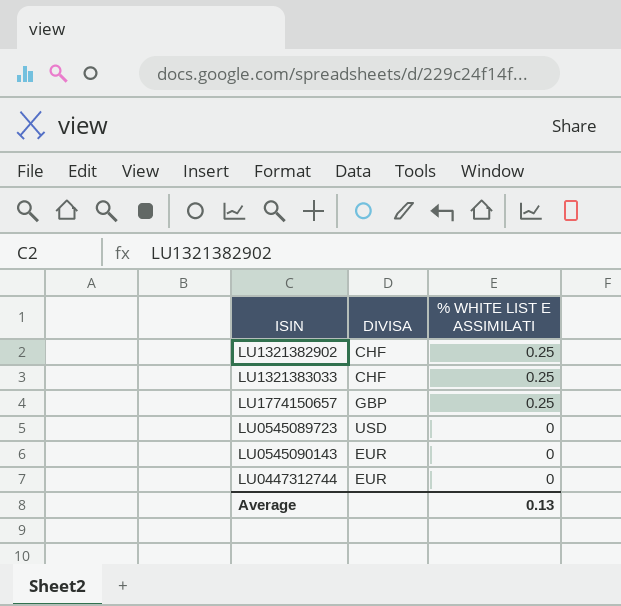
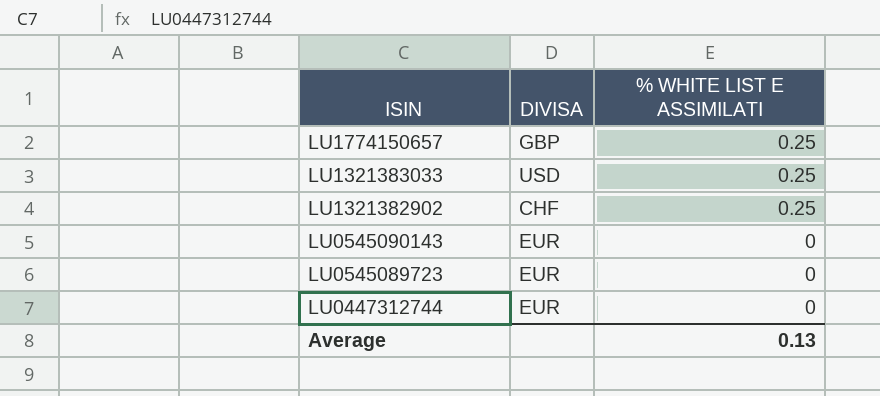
row order: % WHITE LIST E ASSIMILATI descending -> ISIN descending
LU1321383033 | DIVISA: CHF -> USD
LU0545089723 | DIVISA: USD -> EUR

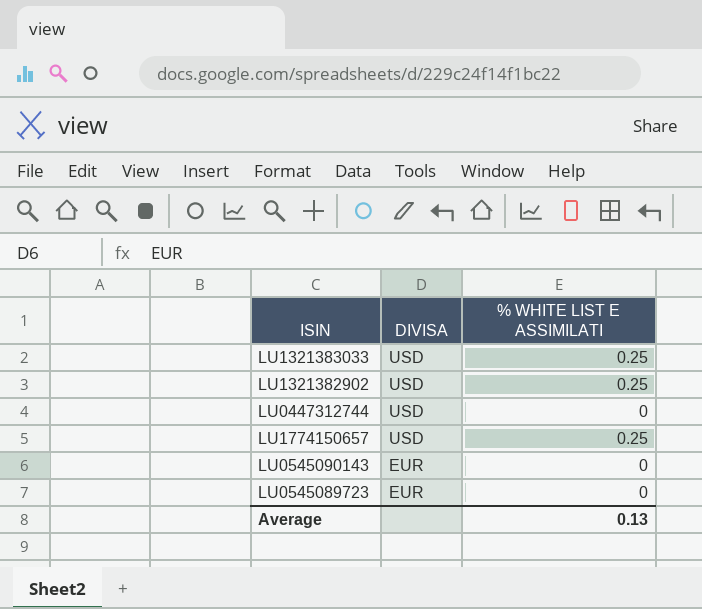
row order: ISIN descending -> DIVISA descending
LU1321382902 | DIVISA: CHF -> USD
LU0447312744 | DIVISA: EUR -> USD
LU1774150657 | DIVISA: GBP -> USD

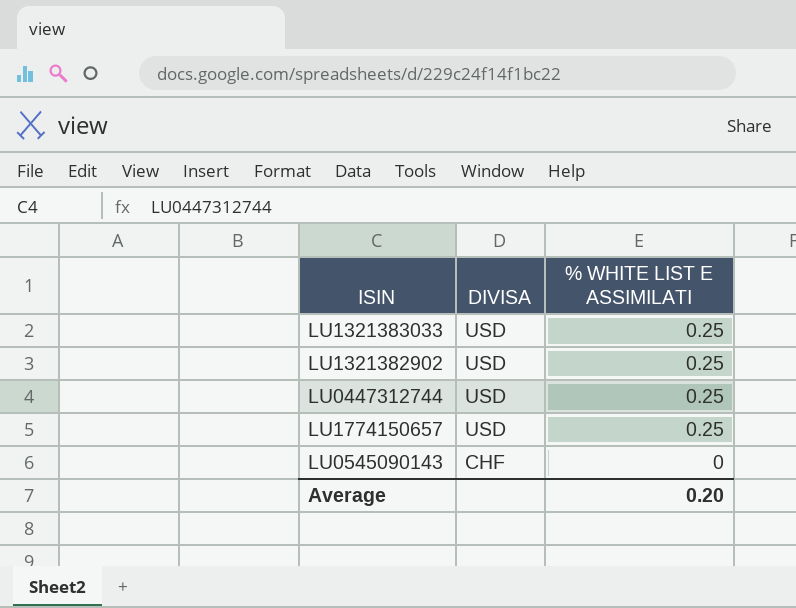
row LU0545089723: EUR | 0 -> none
LU0447312744 | % WHITE LIST E ASSIMILATI: 0 -> 0.25
LU0545090143 | DIVISA: EUR -> CHF
Average | % WHITE LIST E ASSIMILATI: 0.13 -> 0.20

